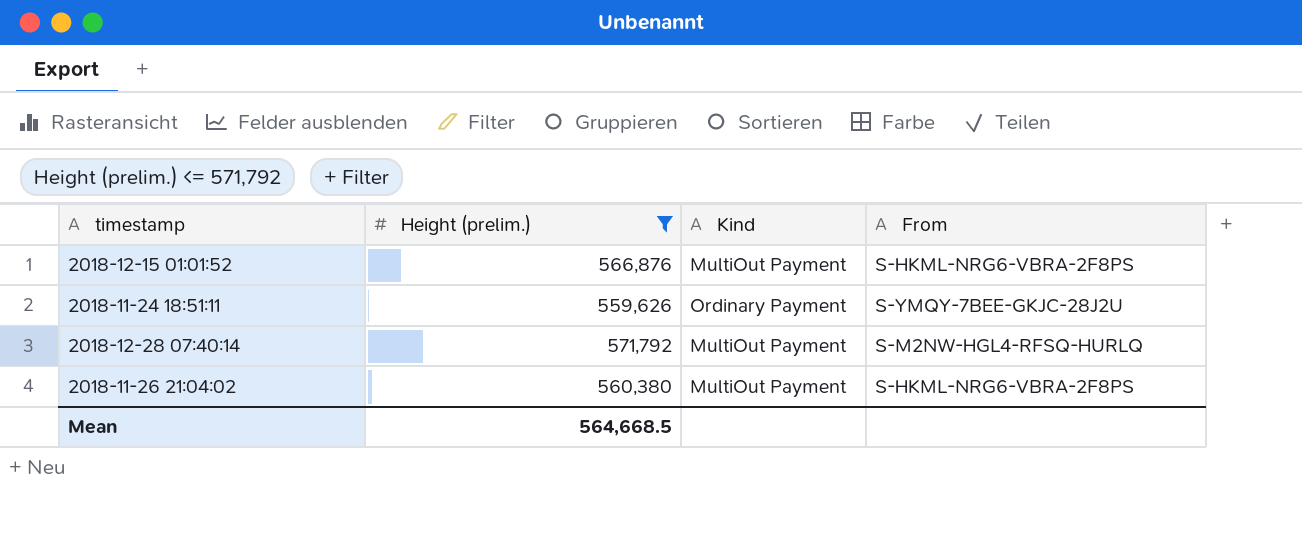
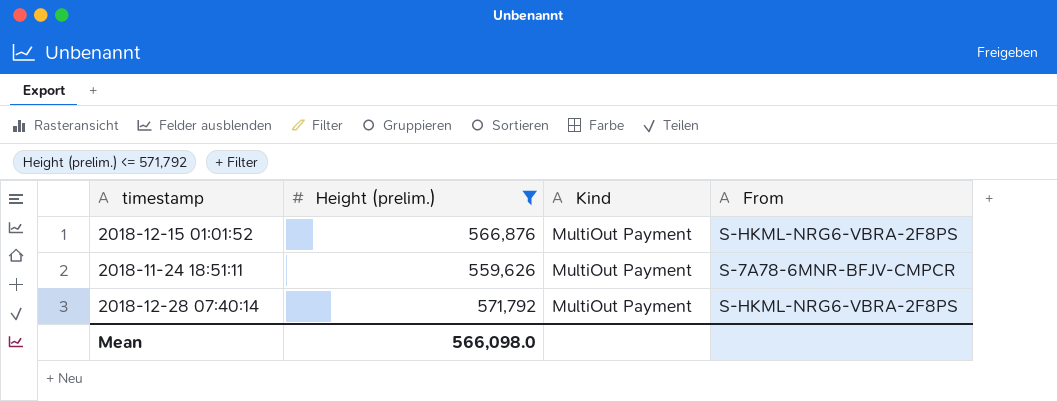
row 2018-11-26 21:04:02: 560,380 | MultiOut Payment | S-HKML-NRG6-VBRA-2F8PS -> none
2018-11-24 18:51:11 | Kind: Ordinary Payment -> MultiOut Payment
2018-11-24 18:51:11 | From: S-YMQY-7BEE-GKJC-28J2U -> S-7A78-6MNR-BFJV-CMPCR
2018-12-28 07:40:14 | From: S-M2NW-HGL4-RFSQ-HURLQ -> S-HKML-NRG6-VBRA-2F8PS
Mean | Height (prelim.): 564,668.5 -> 566,098.0

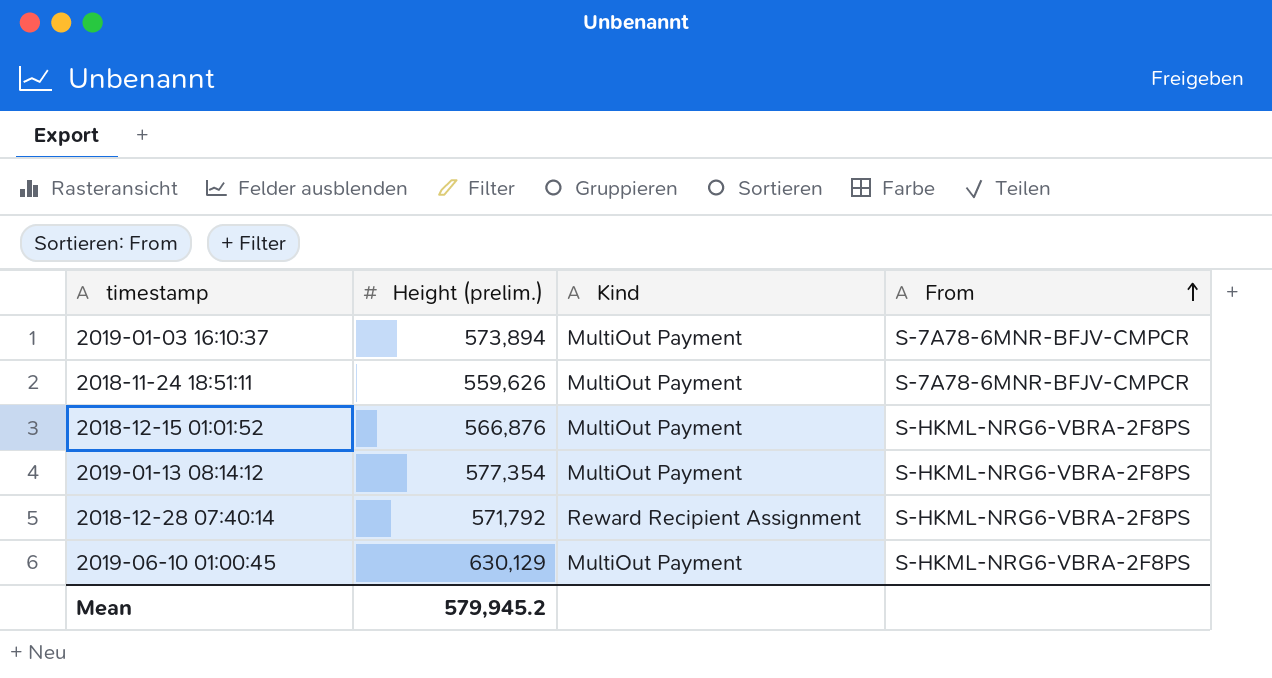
filter: Height (prelim.) <= 571,792 -> none
row order: none -> From ascending
2018-12-28 07:40:14 | Kind: MultiOut Payment -> Reward Recipient Assignment
Mean | Height (prelim.): 566,098.0 -> 579,945.2

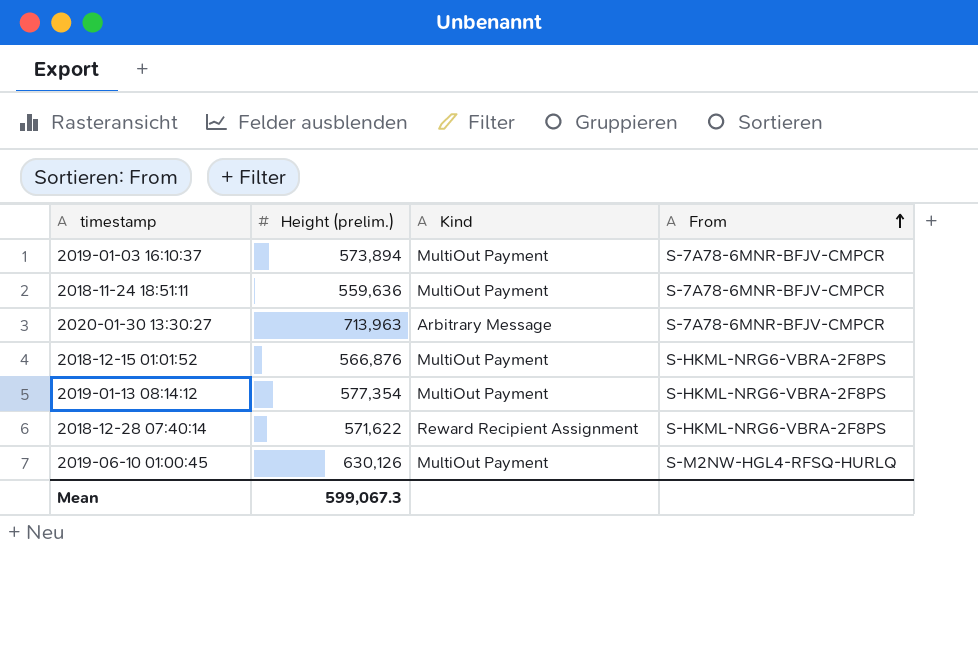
2018-11-24 18:51:11 | Height (prelim.): 559,626 -> 559,636
row 2020-01-30 13:30:27: none -> 713,963 | Arbitrary Message | S-7A78-6MNR-BFJV-CMPCR
2018-12-28 07:40:14 | Height (prelim.): 571,792 -> 571,622
2019-06-10 01:00:45 | Height (prelim.): 630,129 -> 630,126
2019-06-10 01:00:45 | From: S-HKML-NRG6-VBRA-2F8PS -> S-M2NW-HGL4-RFSQ-HURLQ
Mean | Height (prelim.): 579,945.2 -> 599,067.3

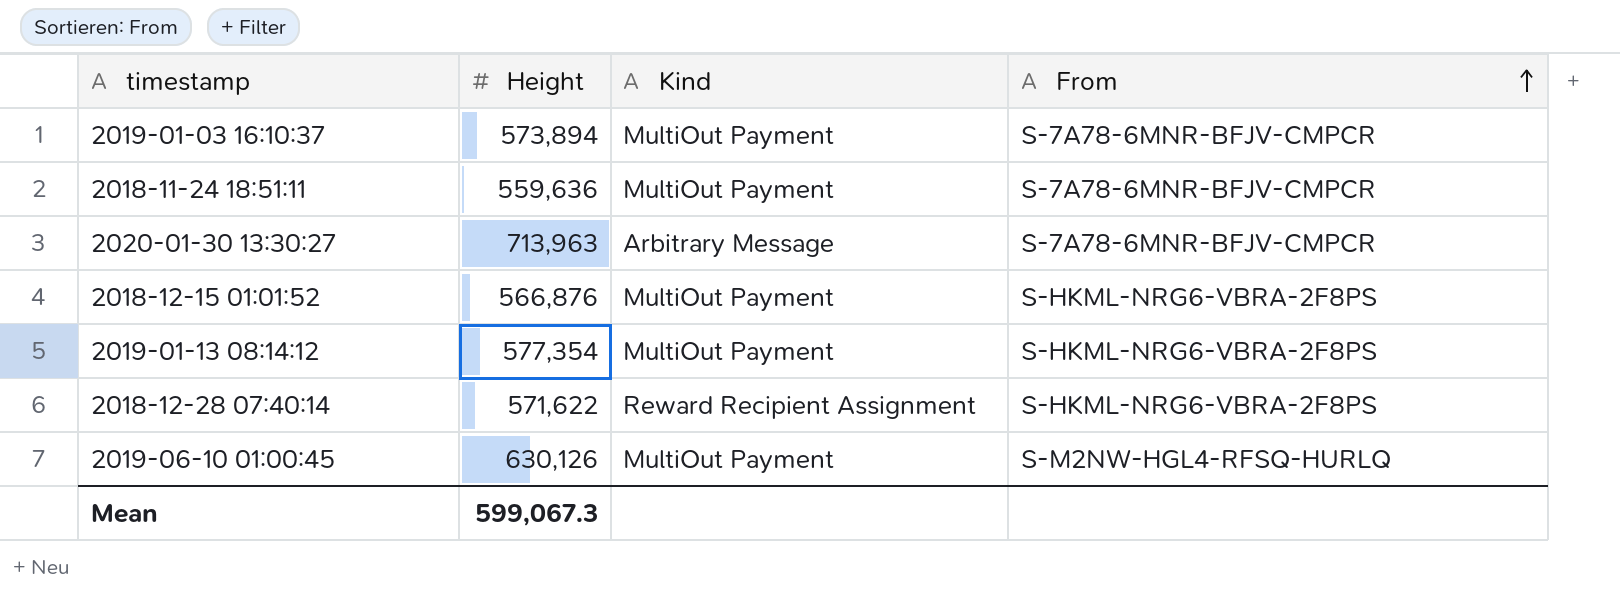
column name: Height (prelim.) -> Height

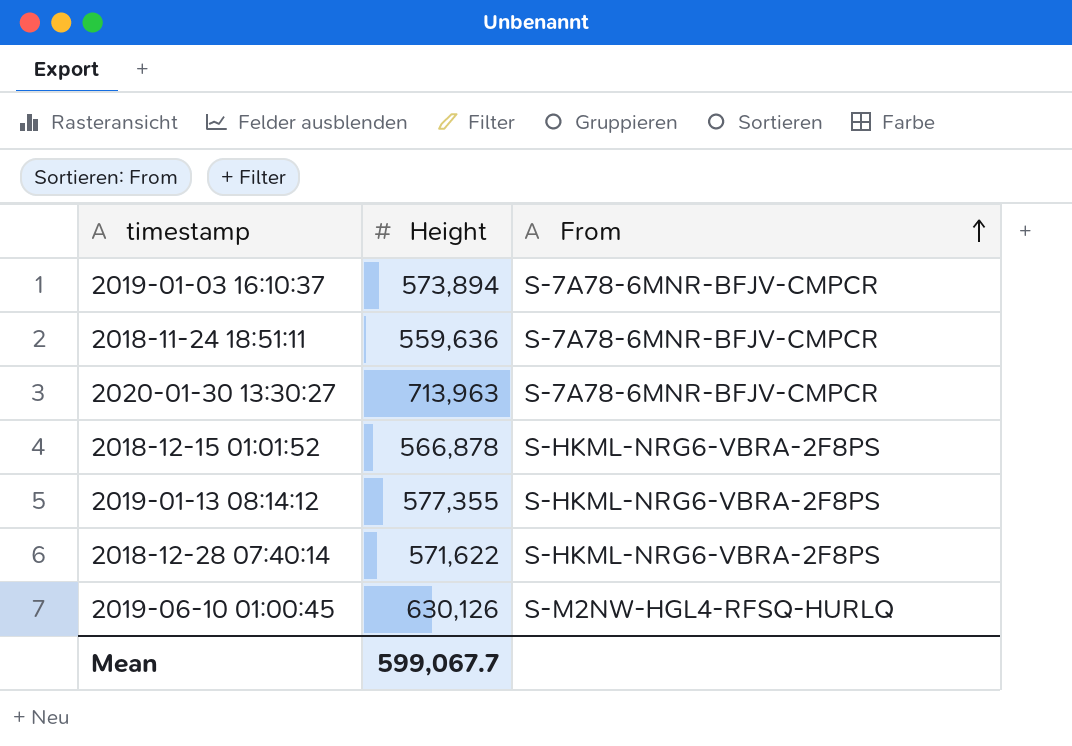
column Kind | position: 3 -> none
2018-12-15 01:01:52 | Height: 566,876 -> 566,878
2019-01-13 08:14:12 | Height: 577,354 -> 577,355
Mean | Height: 599,067.3 -> 599,067.7

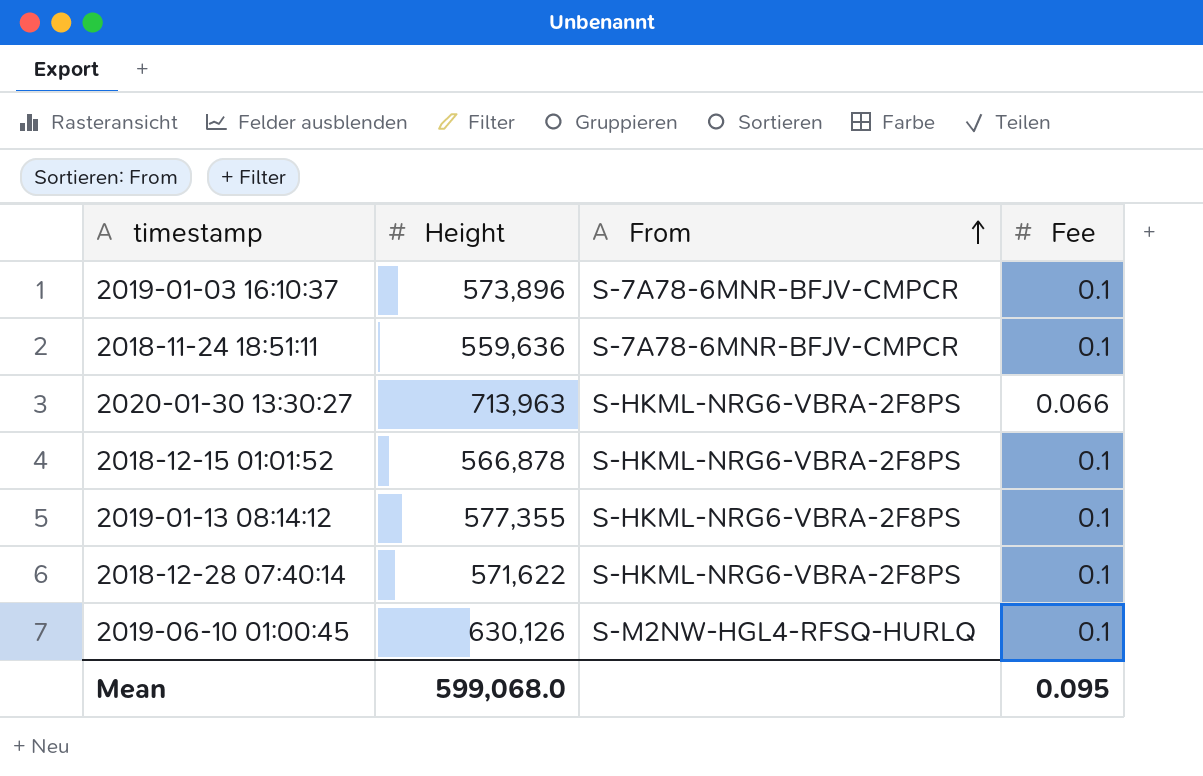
column Fee | position: none -> 4
2019-01-03 16:10:37 | Height: 573,894 -> 573,896
2020-01-30 13:30:27 | From: S-7A78-6MNR-BFJV-CMPCR -> S-HKML-NRG6-VBRA-2F8PS
Mean | Height: 599,067.7 -> 599,068.0

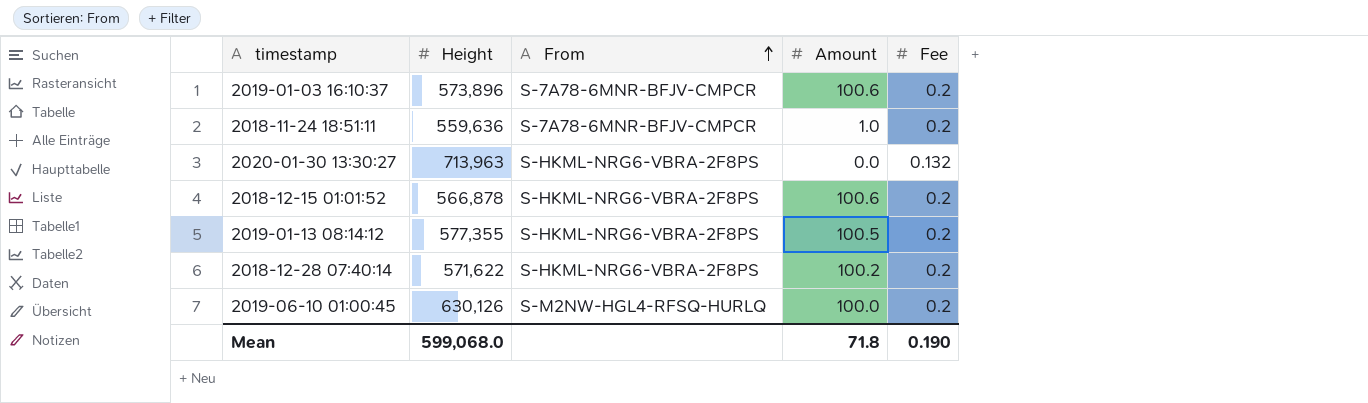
column Amount | position: none -> 4
2019-01-03 16:10:37 | Fee: 0.1 -> 0.2
2018-11-24 18:51:11 | Fee: 0.1 -> 0.2
2020-01-30 13:30:27 | Fee: 0.066 -> 0.132
2018-12-15 01:01:52 | Fee: 0.1 -> 0.2
2019-01-13 08:14:12 | Fee: 0.1 -> 0.2
2018-12-28 07:40:14 | Fee: 0.1 -> 0.2
2019-06-10 01:00:45 | Fee: 0.1 -> 0.2
Mean | Fee: 0.095 -> 0.190

